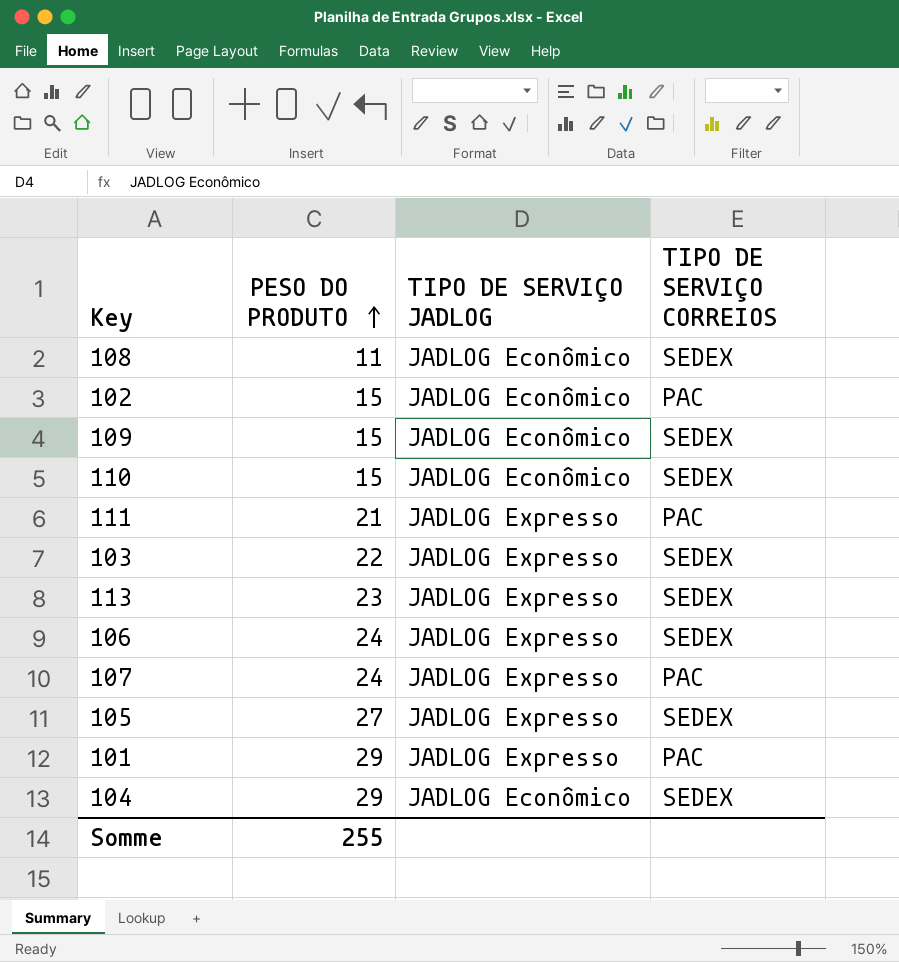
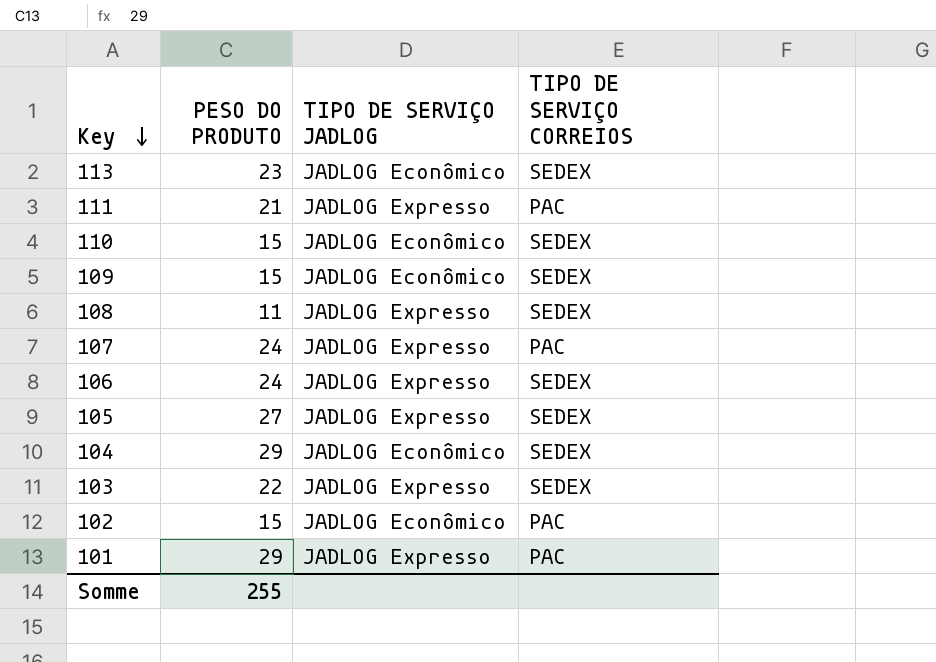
row order: PESO DO PRODUTO ascending -> Key descending
113 | TIPO DE SERVIÇO JADLOG: JADLOG Expresso -> JADLOG Econômico
108 | TIPO DE SERVIÇO JADLOG: JADLOG Econômico -> JADLOG Expresso

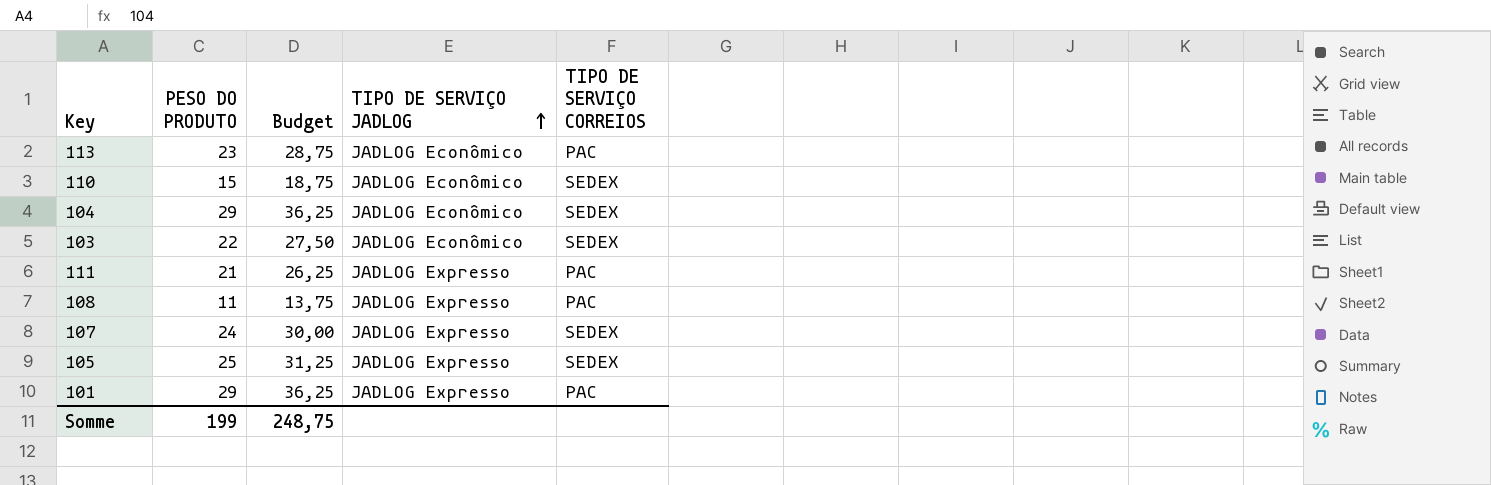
row order: Key descending -> TIPO DE SERVIÇO JADLOG ascending
column Budget | formula: none -> [PESO DO PRODUTO] * 1,25
row 109: 15 | JADLOG Econômico | SEDEX -> none
row 106: 24 | JADLOG Expresso | SEDEX -> none
row 102: 15 | JADLOG Econômico | PAC -> none
113 | TIPO DE SERVIÇO CORREIOS: SEDEX -> PAC
103 | TIPO DE SERVIÇO JADLOG: JADLOG Expresso -> JADLOG Econômico
108 | TIPO DE SERVIÇO CORREIOS: SEDEX -> PAC
107 | TIPO DE SERVIÇO CORREIOS: PAC -> SEDEX
105 | PESO DO PRODUTO: 27 -> 25
Somme | PESO DO PRODUTO: 255 -> 199

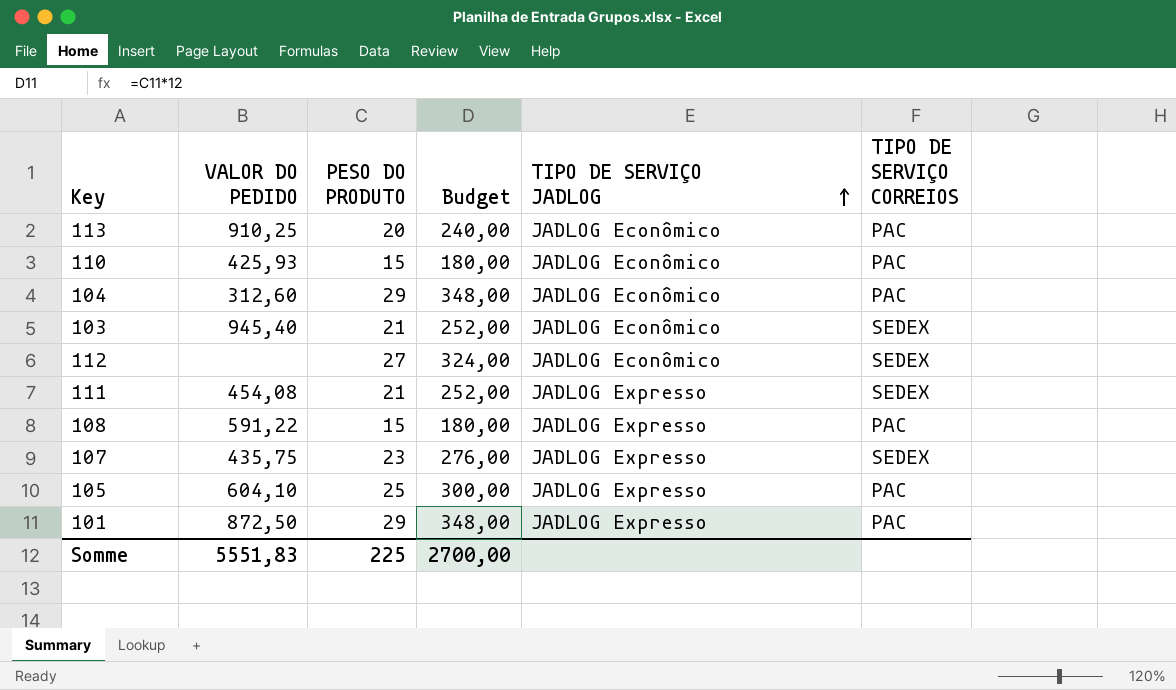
column VALOR DO PEDIDO | position: none -> 2
column Budget | formula: [PESO DO PRODUTO] * 1,25 -> [PESO DO PRODUTO] * 12
113 | PESO DO PRODUTO: 23 -> 20
110 | TIPO DE SERVIÇO CORREIOS: SEDEX -> PAC
104 | TIPO DE SERVIÇO CORREIOS: SEDEX -> PAC
103 | PESO DO PRODUTO: 22 -> 21
row 112: none -> none | 27 | 324,00 | JADLOG Econômico | SEDEX
111 | TIPO DE SERVIÇO CORREIOS: PAC -> SEDEX
108 | PESO DO PRODUTO: 11 -> 15
107 | PESO DO PRODUTO: 24 -> 23
105 | TIPO DE SERVIÇO CORREIOS: SEDEX -> PAC
Somme | PESO DO PRODUTO: 199 -> 225
Somme | Budget: 248,75 -> 2700,00

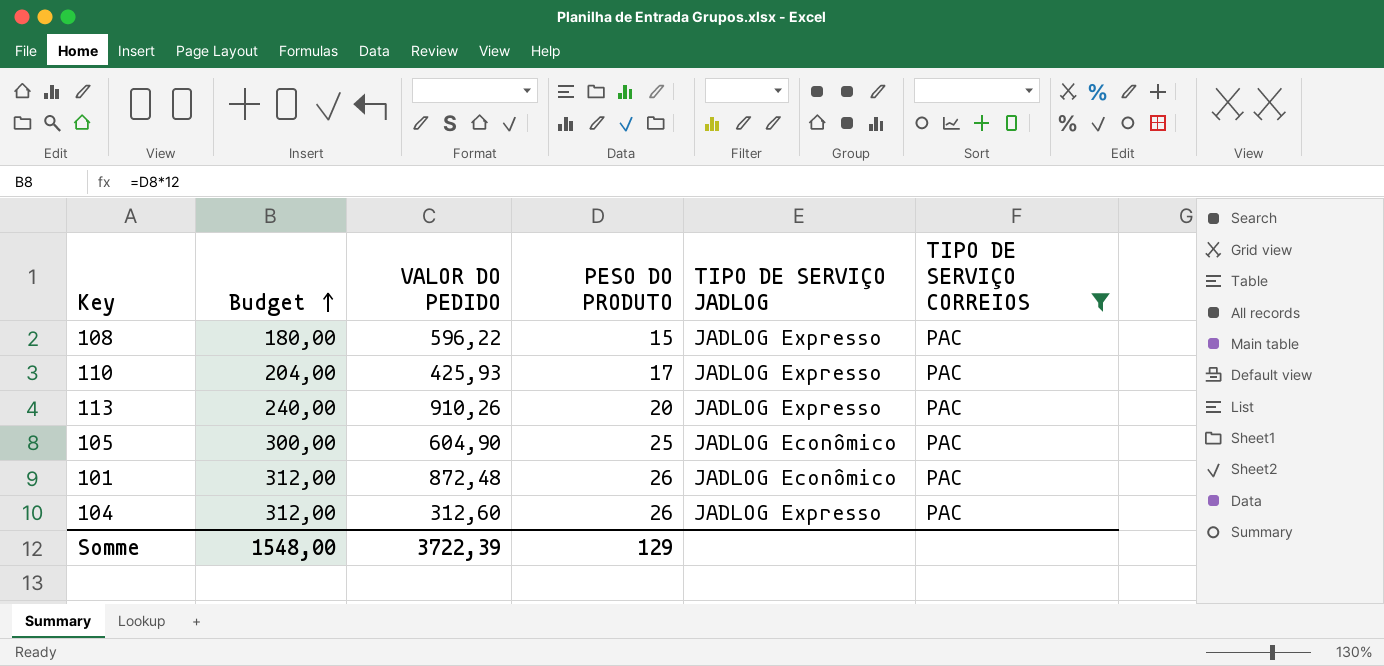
filter: none -> TIPO DE SERVIÇO CORREIOS = PAC
row order: TIPO DE SERVIÇO JADLOG ascending -> Budget ascending
column Budget | position: 4 -> 2
108 | VALOR DO PEDIDO: 591,22 -> 596,22
110 | Budget: 180,00 -> 204,00
110 | PESO DO PRODUTO: 15 -> 17
110 | TIPO DE SERVIÇO JADLOG: JADLOG Econômico -> JADLOG Expresso
113 | VALOR DO PEDIDO: 910,25 -> 910,26
113 | TIPO DE SERVIÇO JADLOG: JADLOG Econômico -> JADLOG Expresso
105 | VALOR DO PEDIDO: 604,10 -> 604,90
105 | TIPO DE SERVIÇO JADLOG: JADLOG Expresso -> JADLOG Econômico
101 | Budget: 348,00 -> 312,00
101 | VALOR DO PEDIDO: 872,50 -> 872,48
101 | PESO DO PRODUTO: 29 -> 26
101 | TIPO DE SERVIÇO JADLOG: JADLOG Expresso -> JADLOG Econômico
104 | Budget: 348,00 -> 312,00
104 | PESO DO PRODUTO: 29 -> 26
104 | TIPO DE SERVIÇO JADLOG: JADLOG Econômico -> JADLOG Expresso
Somme | Budget: 2700,00 -> 1548,00
Somme | VALOR DO PEDIDO: 5551,83 -> 3722,39
Somme | PESO DO PRODUTO: 225 -> 129

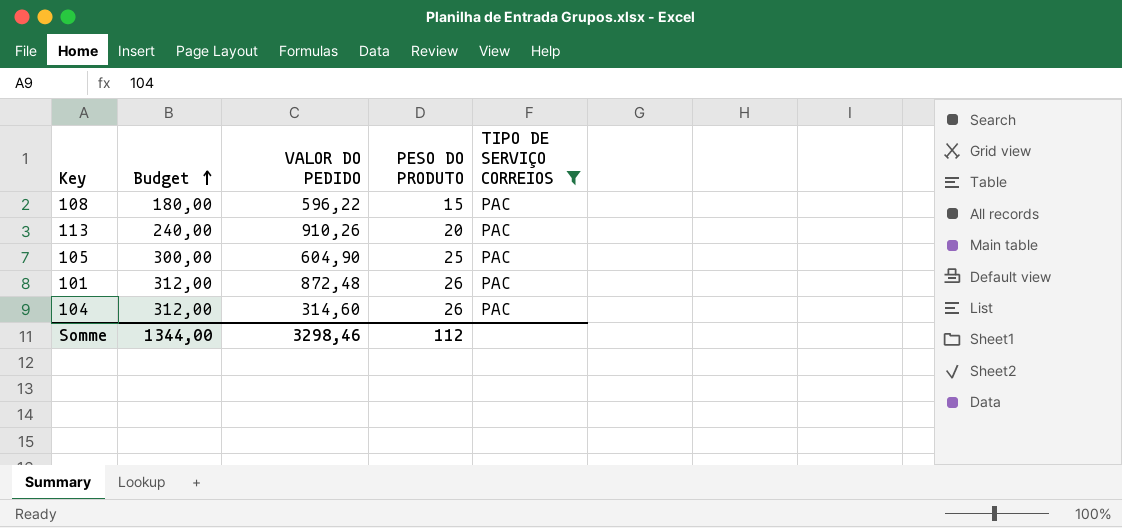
column TIPO DE SERVIÇO JADLOG | position: 5 -> none
row 110: 204,00 | 425,93 | 17 | JADLOG Expresso | PAC -> none
104 | VALOR DO PEDIDO: 312,60 -> 314,60
Somme | Budget: 1548,00 -> 1344,00
Somme | VALOR DO PEDIDO: 3722,39 -> 3298,46
Somme | PESO DO PRODUTO: 129 -> 112

